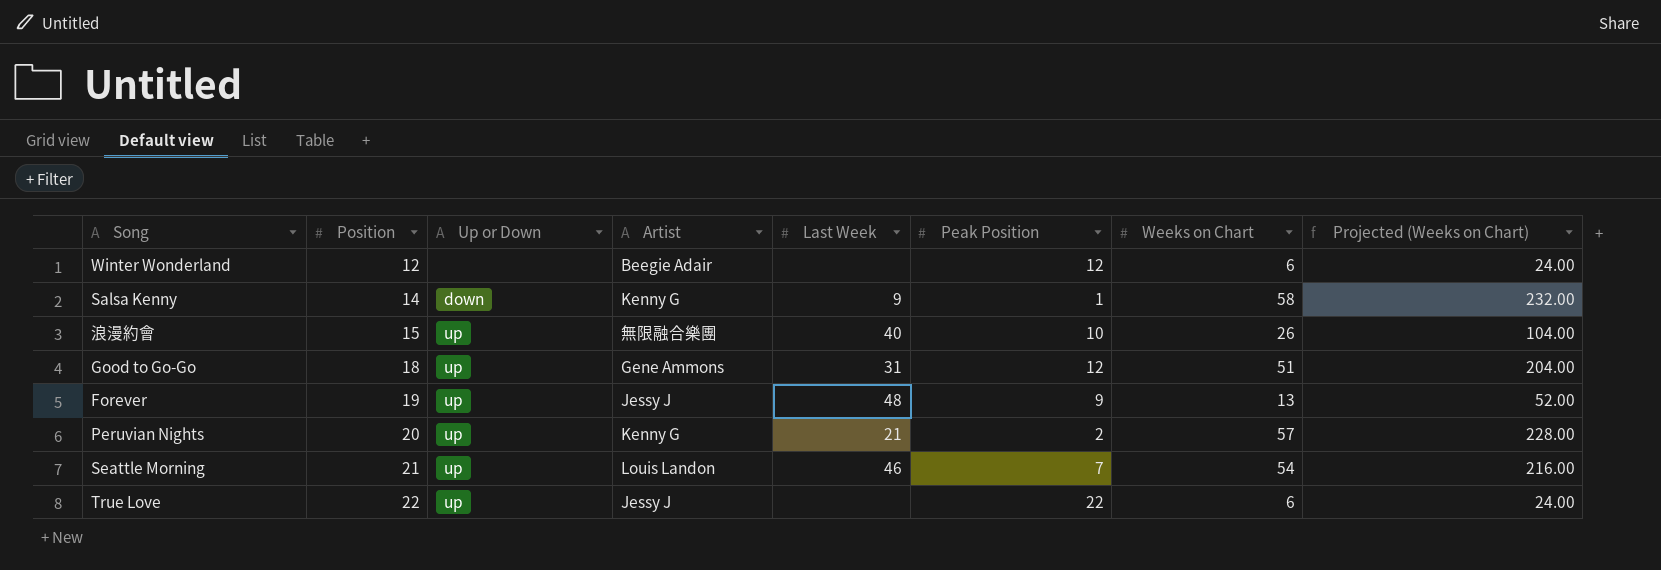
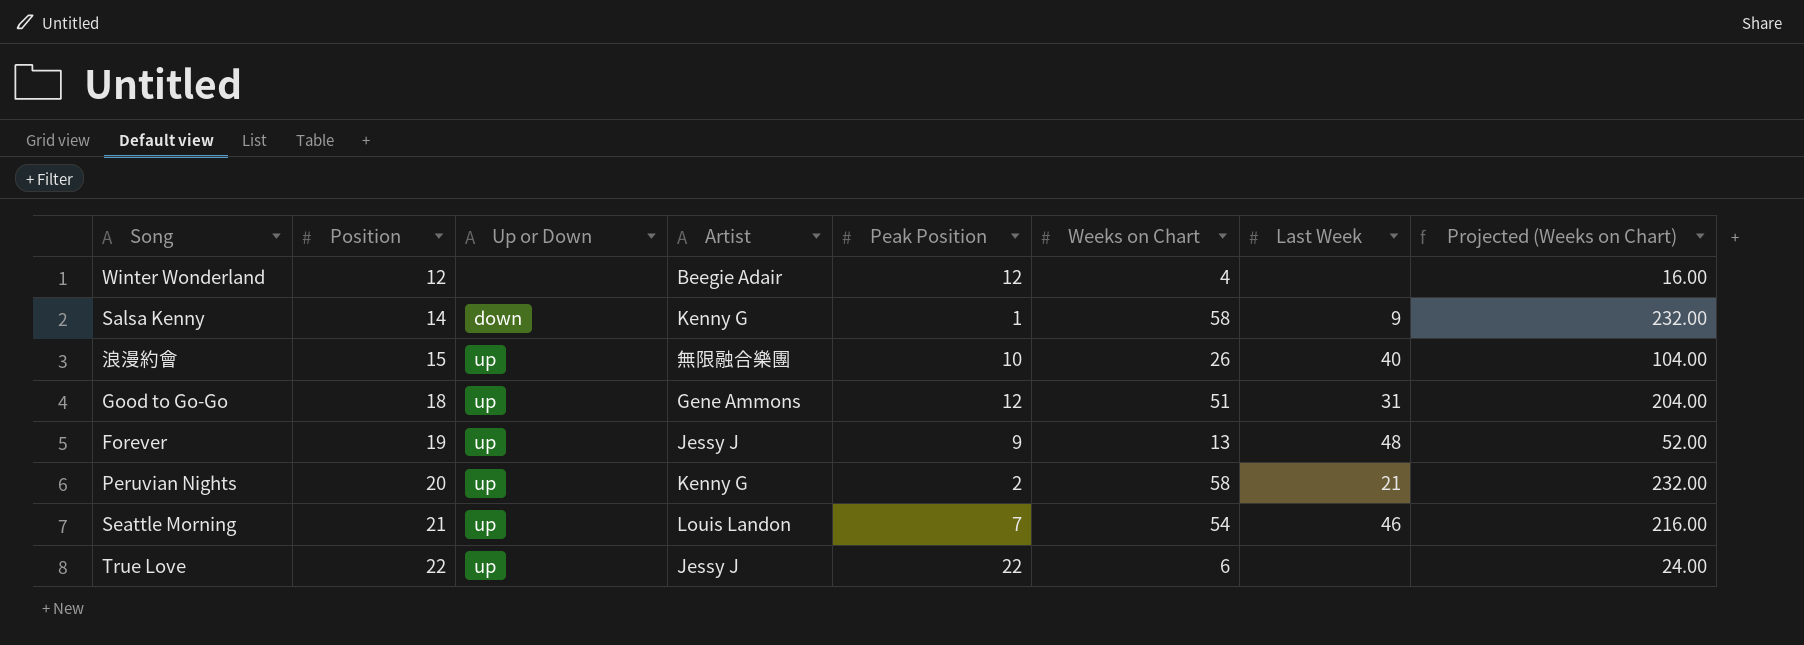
column Last Week | position: 5 -> 7
Winter Wonderland | Weeks on Chart: 6 -> 4
Winter Wonderland | Projected (Weeks on Chart): 24.00 -> 16.00
Peruvian Nights | Weeks on Chart: 57 -> 58
Peruvian Nights | Projected (Weeks on Chart): 228.00 -> 232.00

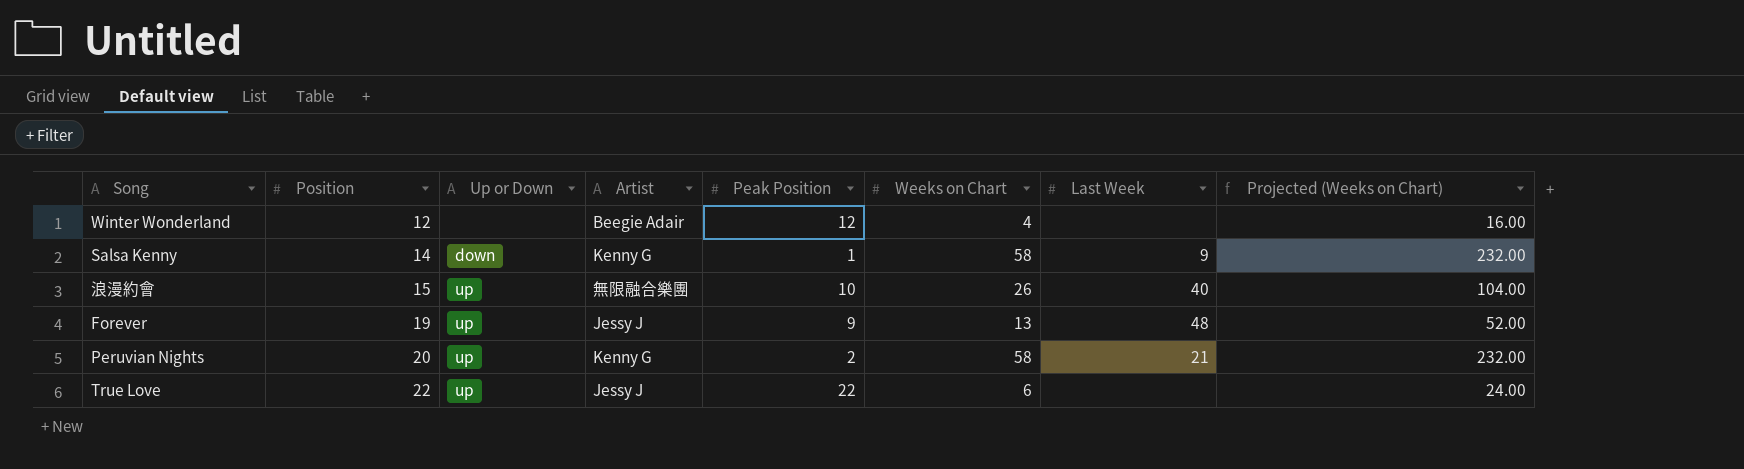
row Good to Go-Go: 18 | up | Gene Ammons | 12 | 51 | 31 | 204.00 -> none
row Seattle Morning: 21 | up | Louis Landon | 7 | 54 | 46 | 216.00 -> none

